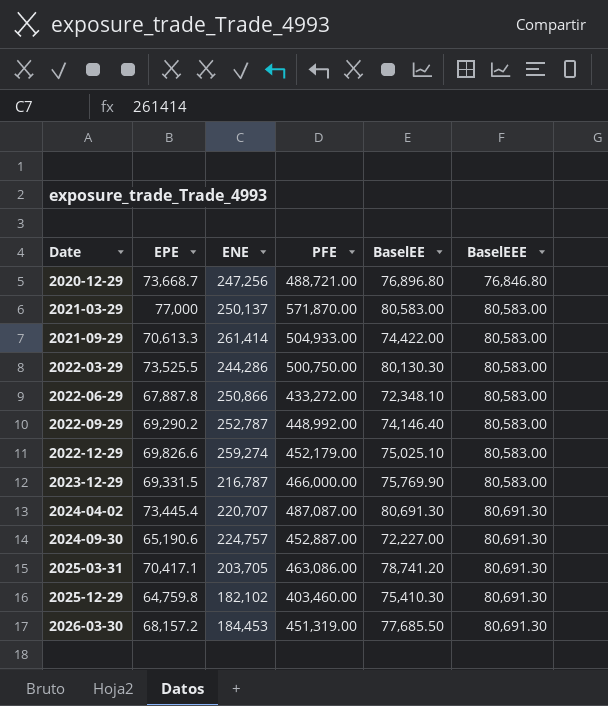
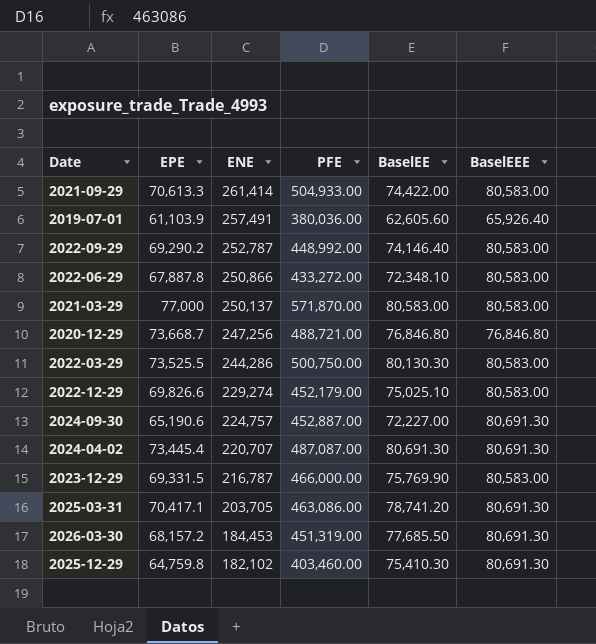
row order: Date ascending -> ENE descending
row 2019-07-01: none -> 61,103.9 | 257,491 | 380,036.00 | 62,605.60 | 65,926.40
2020-12-29 | BaselEE: 76,896.80 -> 76,846.80
2022-12-29 | ENE: 259,274 -> 229,274

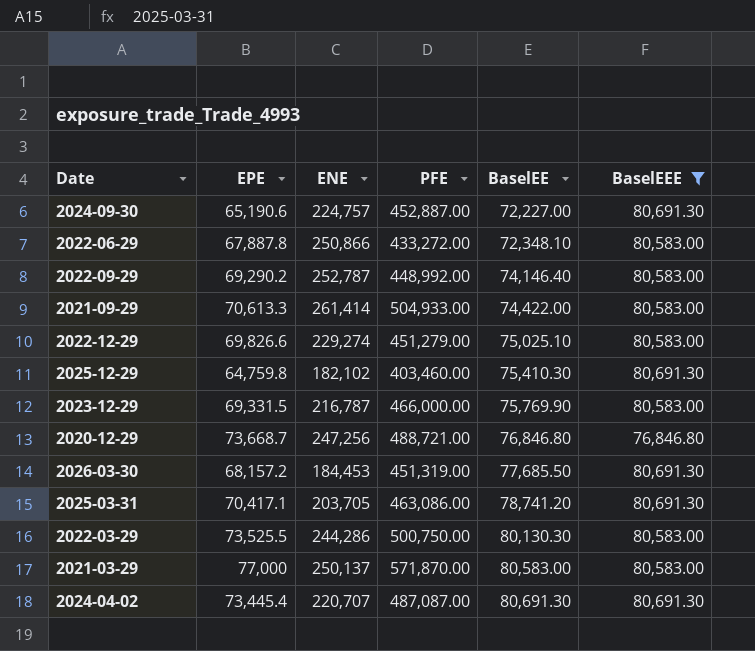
filter: none -> BaselEEE != 65,926.40
row order: ENE descending -> BaselEE ascending
2022-12-29 | PFE: 452,179.00 -> 451,279.00

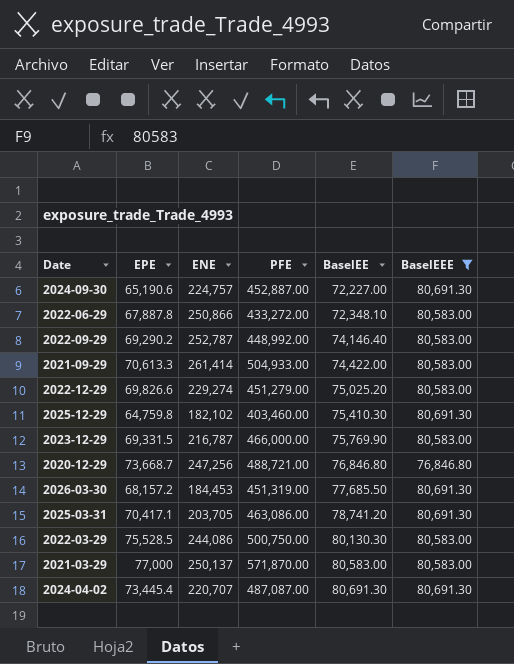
2022-12-29 | BaselEE: 75,025.10 -> 75,025.20
2022-03-29 | EPE: 73,525.5 -> 75,528.5
2022-03-29 | ENE: 244,286 -> 244,086

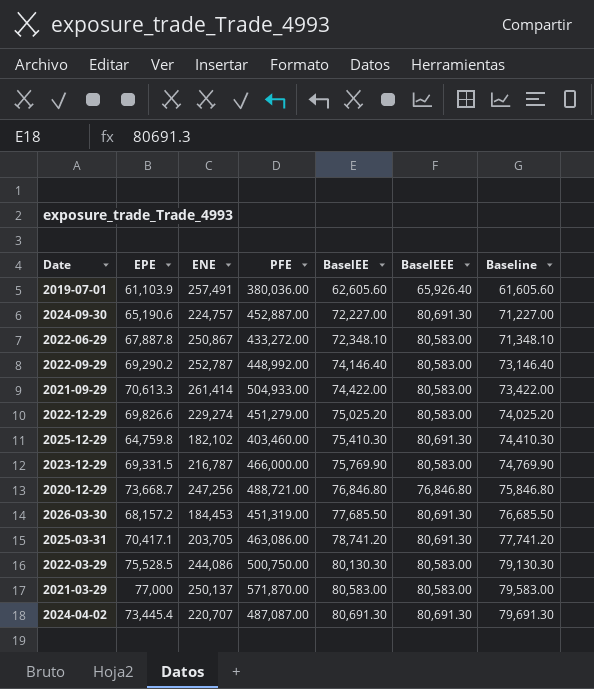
filter: BaselEEE != 65,926.40 -> none
column Baseline | formula: none -> [BaselEE] - 1000
2022-06-29 | ENE: 250,866 -> 250,867

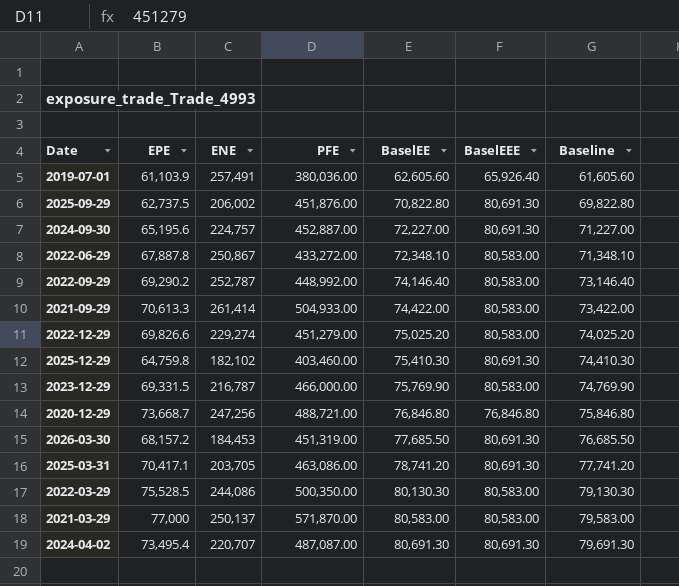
row 2025-09-29: none -> 62,737.5 | 206,002 | 451,876.00 | 70,822.80 | 80,691.30 | 69,822.80
2024-09-30 | EPE: 65,190.6 -> 65,195.6
2022-03-29 | PFE: 500,750.00 -> 500,350.00
2024-04-02 | EPE: 73,445.4 -> 73,495.4

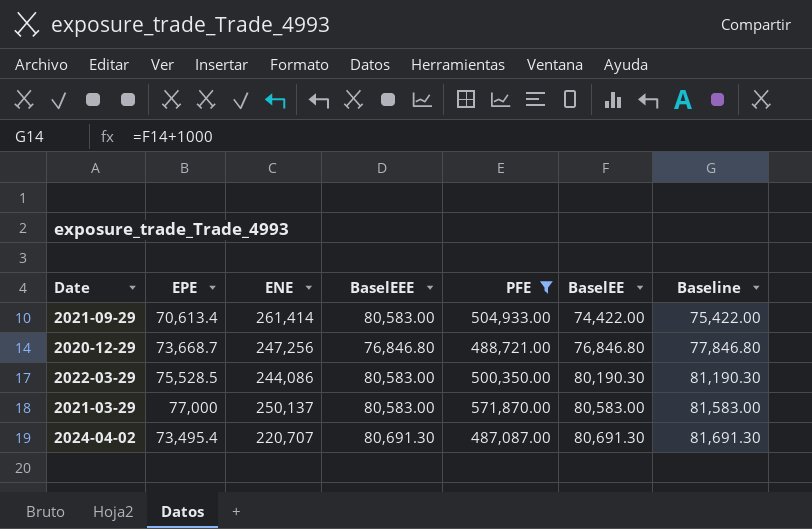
filter: none -> PFE >= 487,087.00
column BaselEEE | position: 6 -> 4
column Baseline | formula: [BaselEE] - 1000 -> [BaselEE] + 1000
2021-09-29 | EPE: 70,613.3 -> 70,613.4
2022-03-29 | BaselEE: 80,130.30 -> 80,190.30

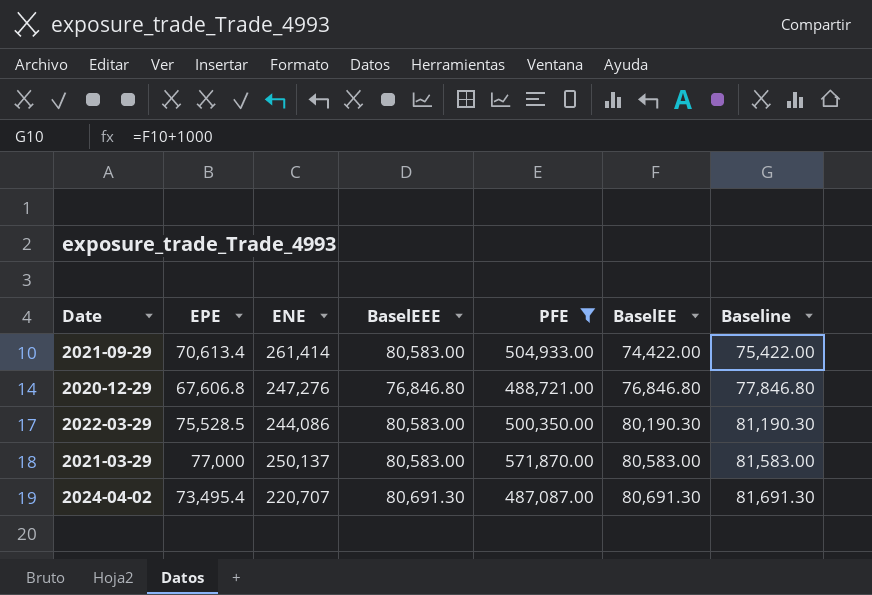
2020-12-29 | EPE: 73,668.7 -> 67,606.8
2020-12-29 | ENE: 247,256 -> 247,276

